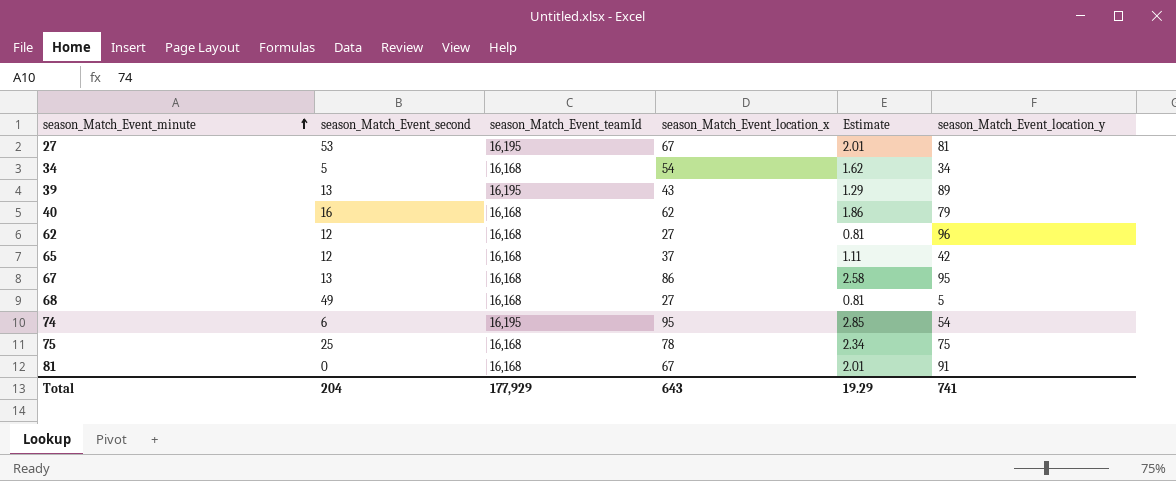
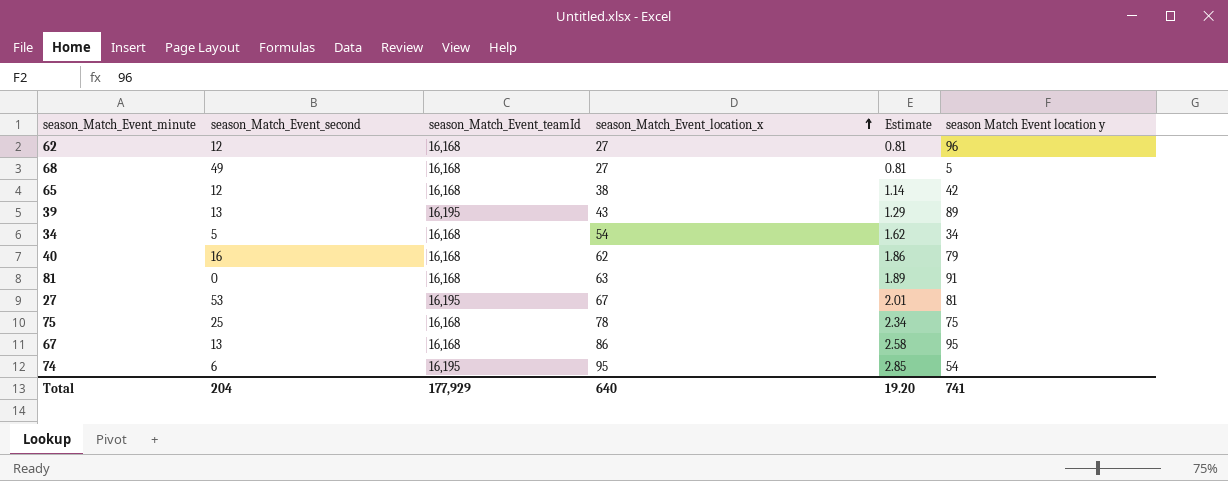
row order: season_Match_Event_minute ascending -> season_Match_Event_location_x ascending
column name: season_Match_Event_location_y -> season Match Event location y
65 | season_Match_Event_location_x: 37 -> 38
65 | Estimate: 1.11 -> 1.14
81 | season_Match_Event_location_x: 67 -> 63
81 | Estimate: 2.01 -> 1.89
Total | season_Match_Event_location_x: 643 -> 640
Total | Estimate: 19.29 -> 19.20

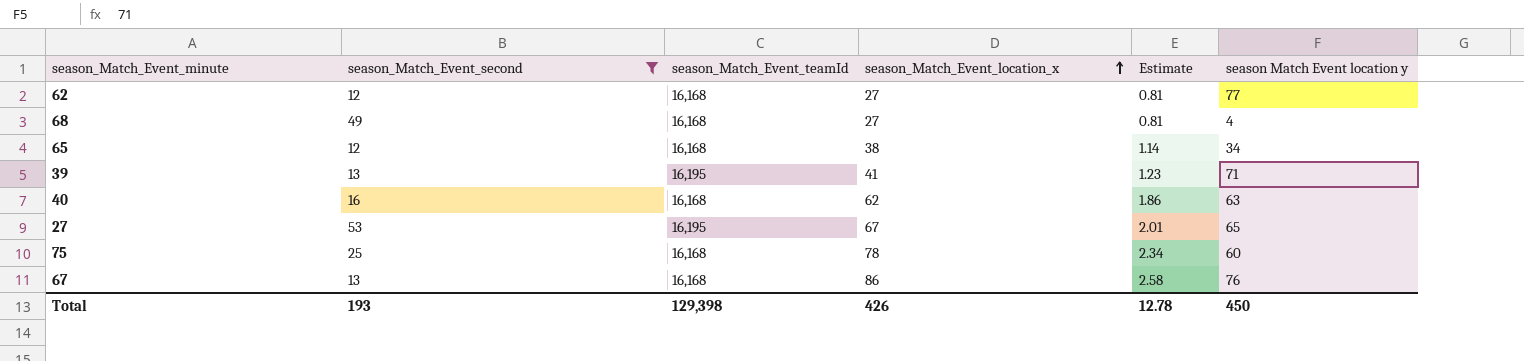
filter: none -> season_Match_Event_second >= 12
62 | season Match Event location y: 96 -> 77
68 | season Match Event location y: 5 -> 4
65 | season Match Event location y: 42 -> 34
39 | season_Match_Event_location_x: 43 -> 41
39 | Estimate: 1.29 -> 1.23
39 | season Match Event location y: 89 -> 71
40 | season Match Event location y: 79 -> 63
27 | season Match Event location y: 81 -> 65
75 | season Match Event location y: 75 -> 60
67 | season Match Event location y: 95 -> 76
Total | season_Match_Event_second: 204 -> 193
Total | season_Match_Event_teamId: 177,929 -> 129,398
Total | season_Match_Event_location_x: 640 -> 426
Total | Estimate: 19.20 -> 12.78
Total | season Match Event location y: 741 -> 450

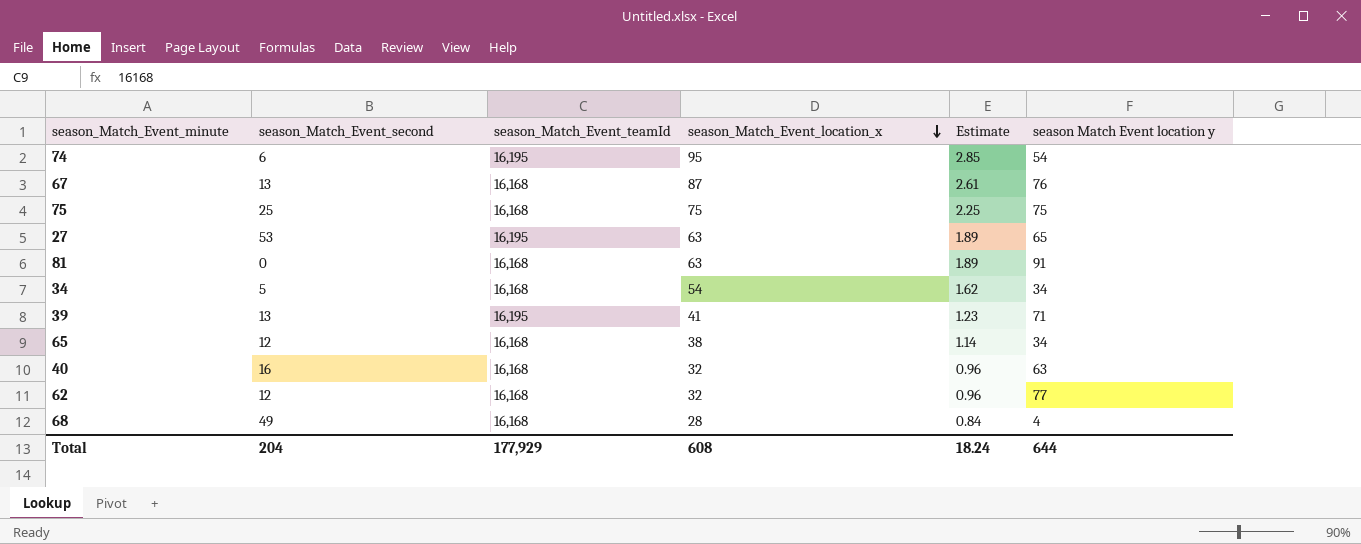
filter: season_Match_Event_second >= 12 -> none
row order: season_Match_Event_location_x ascending -> season_Match_Event_location_x descending
67 | season_Match_Event_location_x: 86 -> 87
67 | Estimate: 2.58 -> 2.61
75 | season_Match_Event_location_x: 78 -> 75
75 | Estimate: 2.34 -> 2.25
75 | season Match Event location y: 60 -> 75
27 | season_Match_Event_location_x: 67 -> 63
27 | Estimate: 2.01 -> 1.89
40 | season_Match_Event_location_x: 62 -> 32
40 | Estimate: 1.86 -> 0.96
62 | season_Match_Event_location_x: 27 -> 32
62 | Estimate: 0.81 -> 0.96
68 | season_Match_Event_location_x: 27 -> 28
68 | Estimate: 0.81 -> 0.84
Total | season_Match_Event_second: 193 -> 204
Total | season_Match_Event_teamId: 129,398 -> 177,929
Total | season_Match_Event_location_x: 426 -> 608
Total | Estimate: 12.78 -> 18.24
Total | season Match Event location y: 450 -> 644

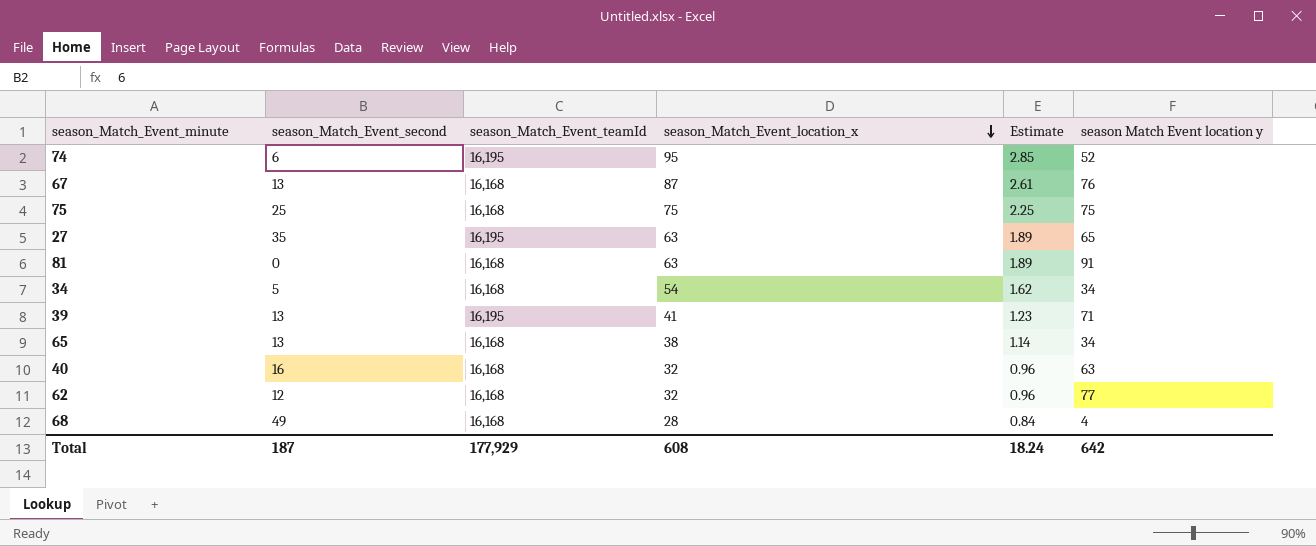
74 | season Match Event location y: 54 -> 52
27 | season_Match_Event_second: 53 -> 35
65 | season_Match_Event_second: 12 -> 13
Total | season_Match_Event_second: 204 -> 187
Total | season Match Event location y: 644 -> 642

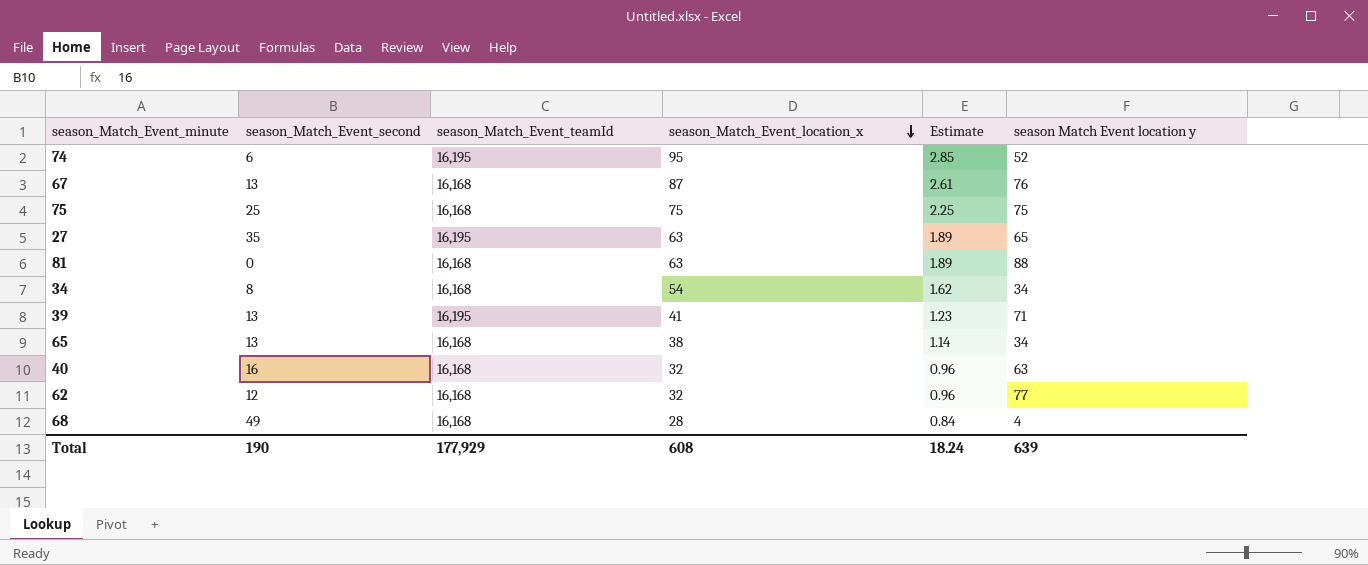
81 | season Match Event location y: 91 -> 88
34 | season_Match_Event_second: 5 -> 8
Total | season_Match_Event_second: 187 -> 190
Total | season Match Event location y: 642 -> 639

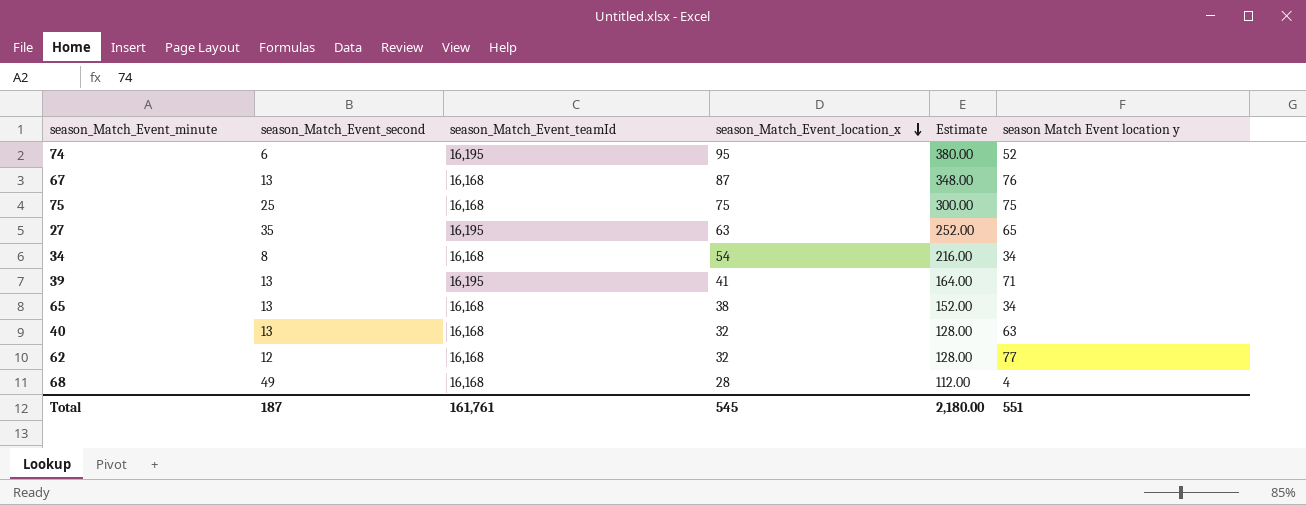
column Estimate | formula: [season_Match_Event_location_x] * 0.03 -> [season_Match_Event_location_x] * 4
row 81: 0 | 16,168 | 63 | 1.89 | 88 -> none
40 | season_Match_Event_second: 16 -> 13
Total | season_Match_Event_second: 190 -> 187
Total | season_Match_Event_teamId: 177,929 -> 161,761
Total | season_Match_Event_location_x: 608 -> 545
Total | Estimate: 18.24 -> 2,180.00
Total | season Match Event location y: 639 -> 551

